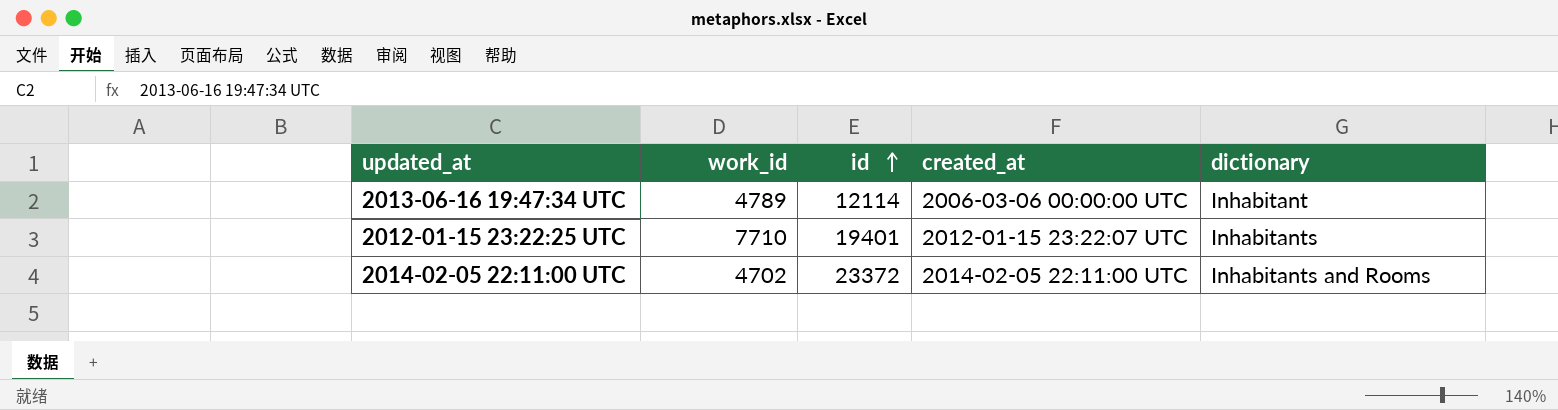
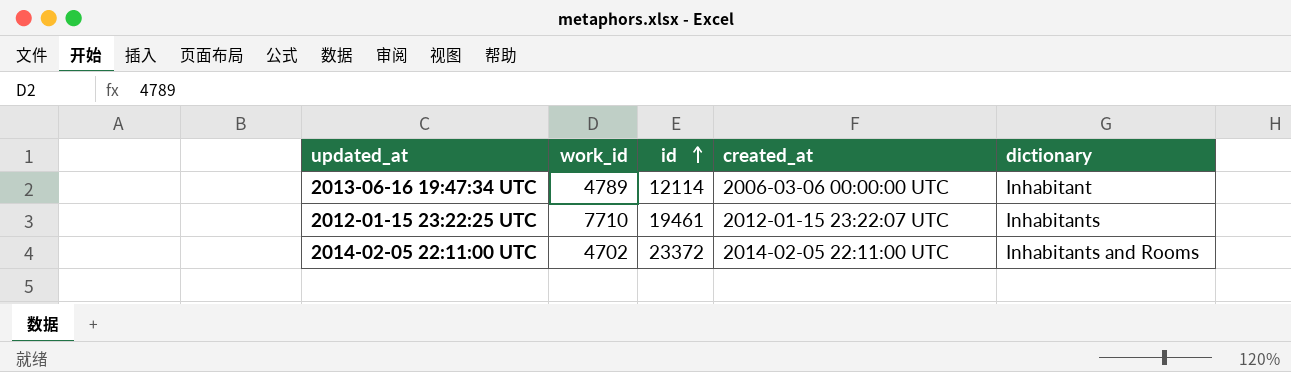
2012-01-15 23:22:25 UTC | id: 19401 -> 19461

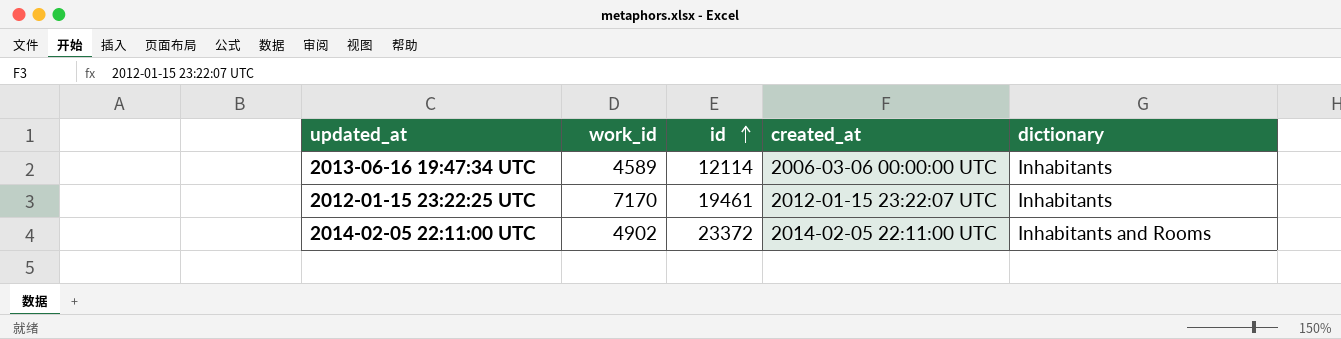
2013-06-16 19:47:34 UTC | work_id: 4789 -> 4589
2013-06-16 19:47:34 UTC | dictionary: Inhabitant -> Inhabitants
2012-01-15 23:22:25 UTC | work_id: 7710 -> 7170
2014-02-05 22:11:00 UTC | work_id: 4702 -> 4902

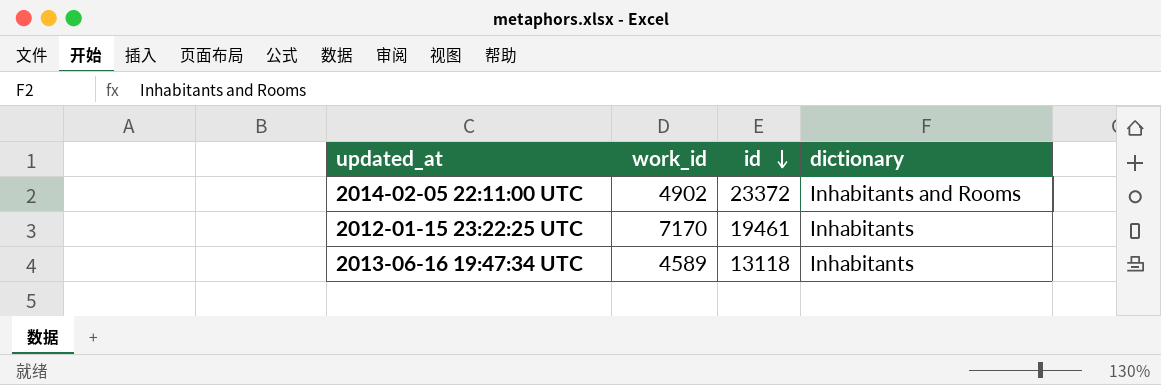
row order: id ascending -> id descending
column created_at | position: 4 -> none
2013-06-16 19:47:34 UTC | id: 12114 -> 13118

